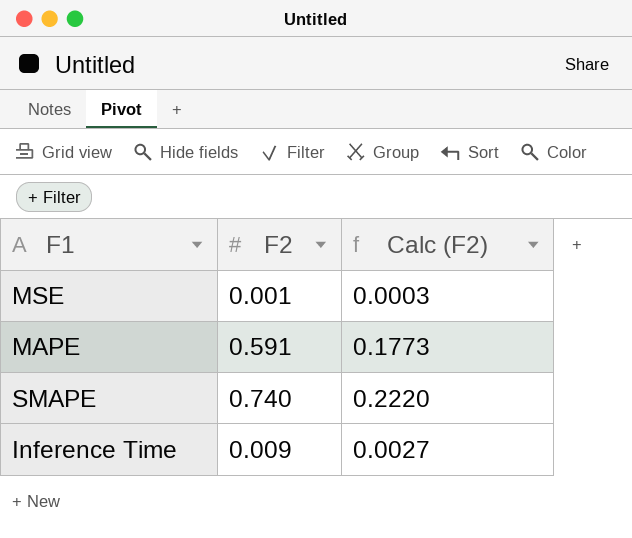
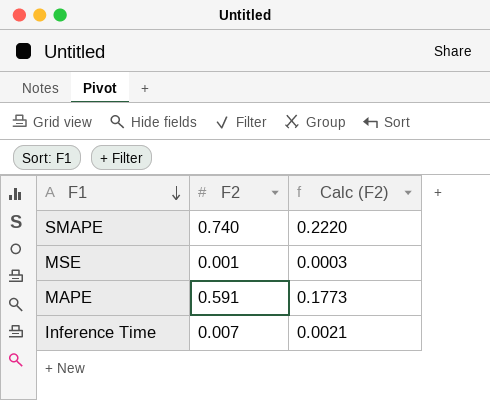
row order: none -> F1 descending
Inference Time | F2: 0.009 -> 0.007
Inference Time | Calc (F2): 0.0027 -> 0.0021

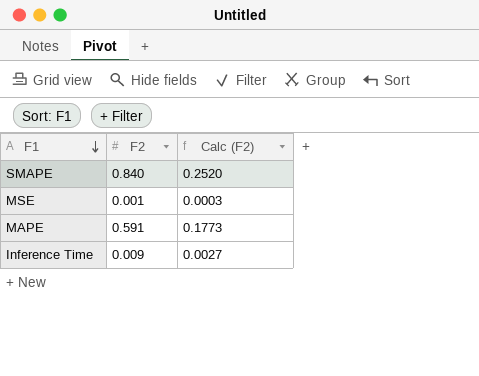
SMAPE | F2: 0.740 -> 0.840
SMAPE | Calc (F2): 0.2220 -> 0.2520
Inference Time | F2: 0.007 -> 0.009
Inference Time | Calc (F2): 0.0021 -> 0.0027

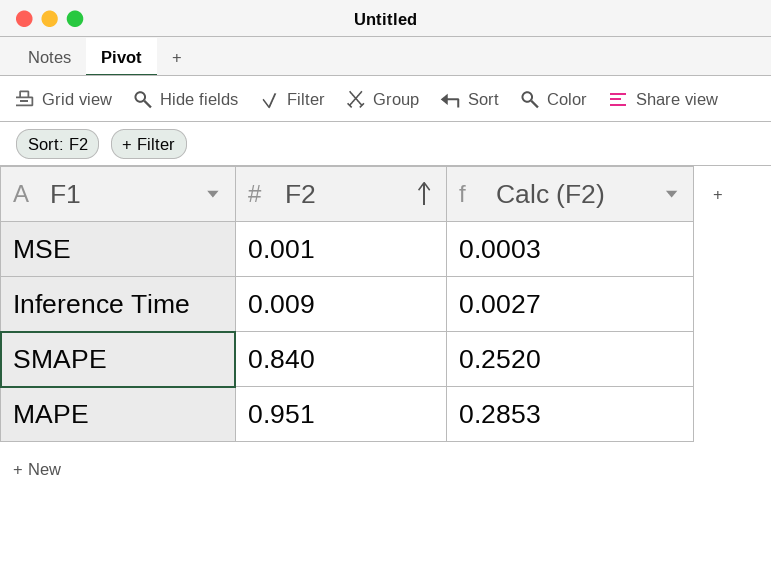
row order: F1 descending -> F2 ascending
MAPE | F2: 0.591 -> 0.951
MAPE | Calc (F2): 0.1773 -> 0.2853

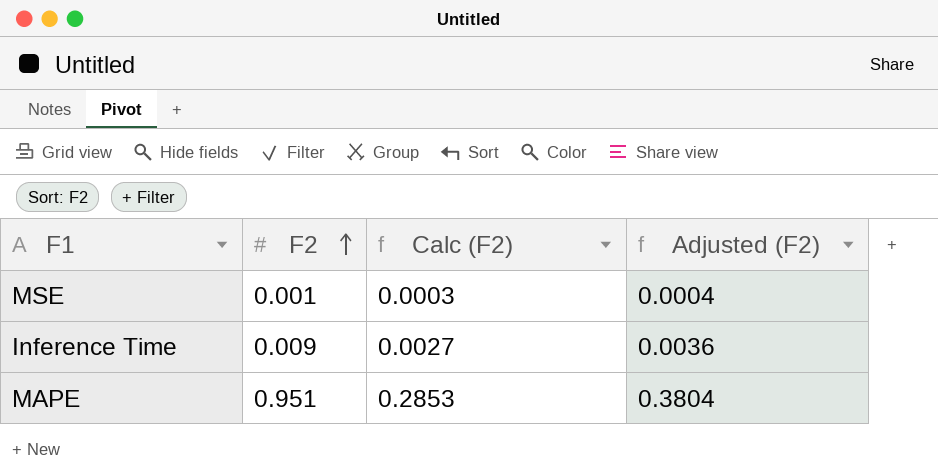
column Adjusted (F2) | formula: none -> [F2] * 0.4
row SMAPE: 0.840 | 0.2520 -> none

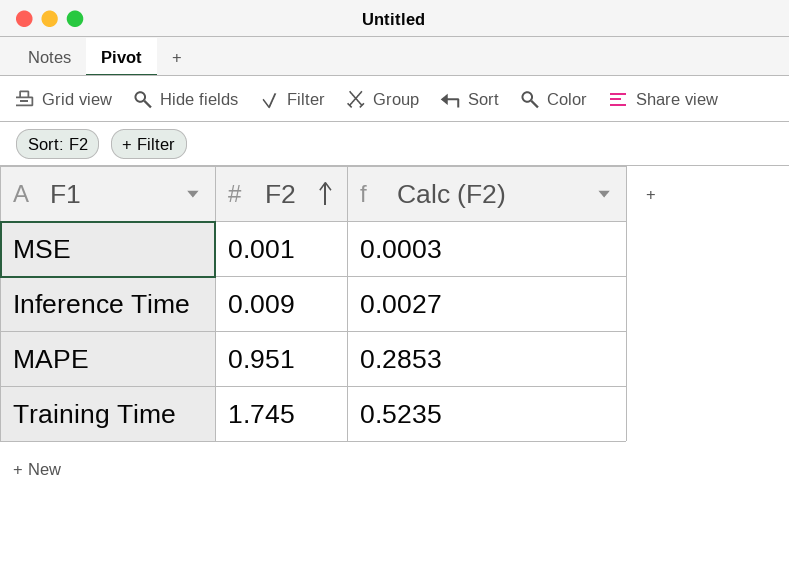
column Adjusted (F2) | formula: [F2] * 0.4 -> none
row Training Time: none -> 1.745 | 0.5235

